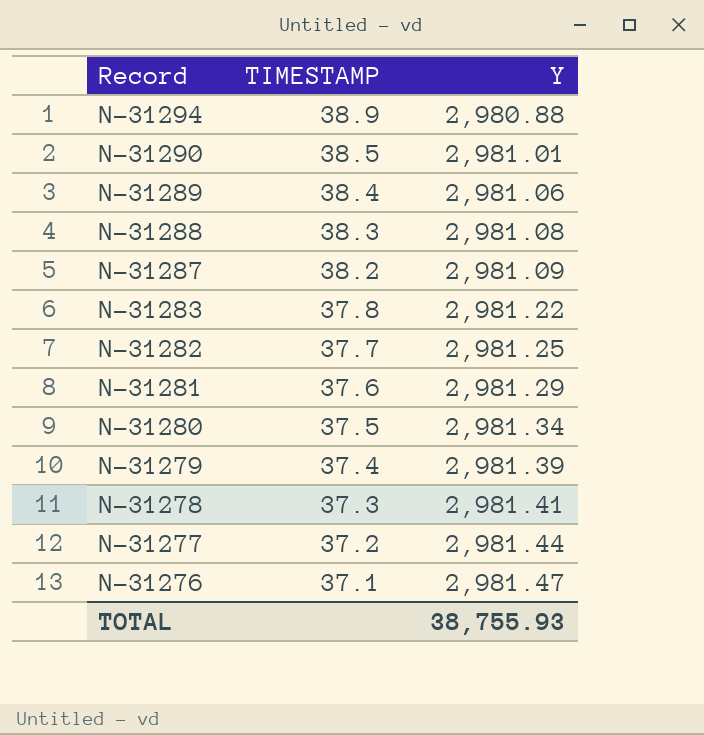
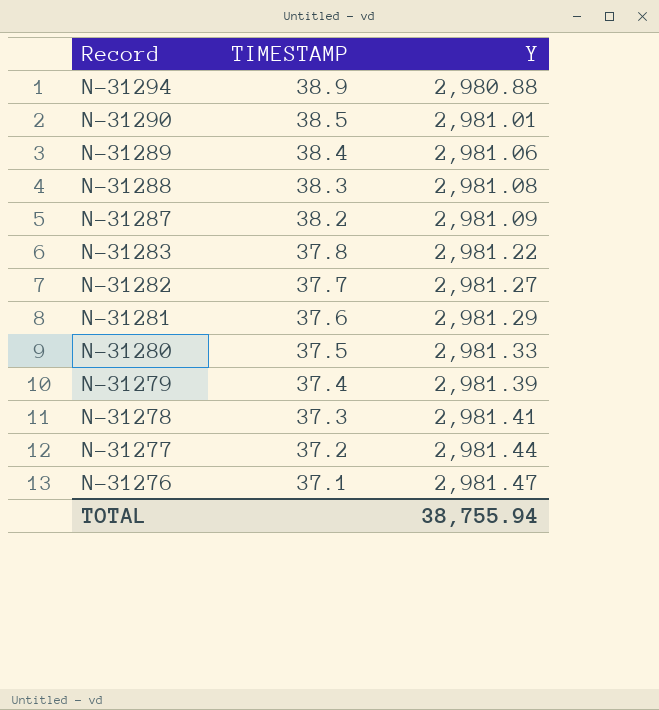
N-31282 | Y: 2,981.25 -> 2,981.27
N-31280 | Y: 2,981.34 -> 2,981.33
TOTAL | Y: 38,755.93 -> 38,755.94

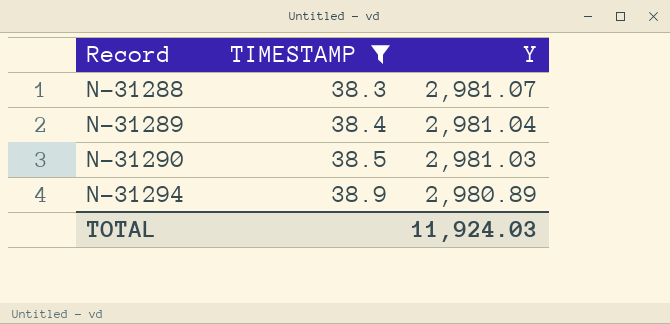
filter: none -> TIMESTAMP >= 38.3
row order: Record descending -> Record ascending
N-31288 | Y: 2,981.08 -> 2,981.07
N-31289 | Y: 2,981.06 -> 2,981.04
N-31290 | Y: 2,981.01 -> 2,981.03
N-31294 | Y: 2,980.88 -> 2,980.89
TOTAL | Y: 38,755.94 -> 11,924.03

